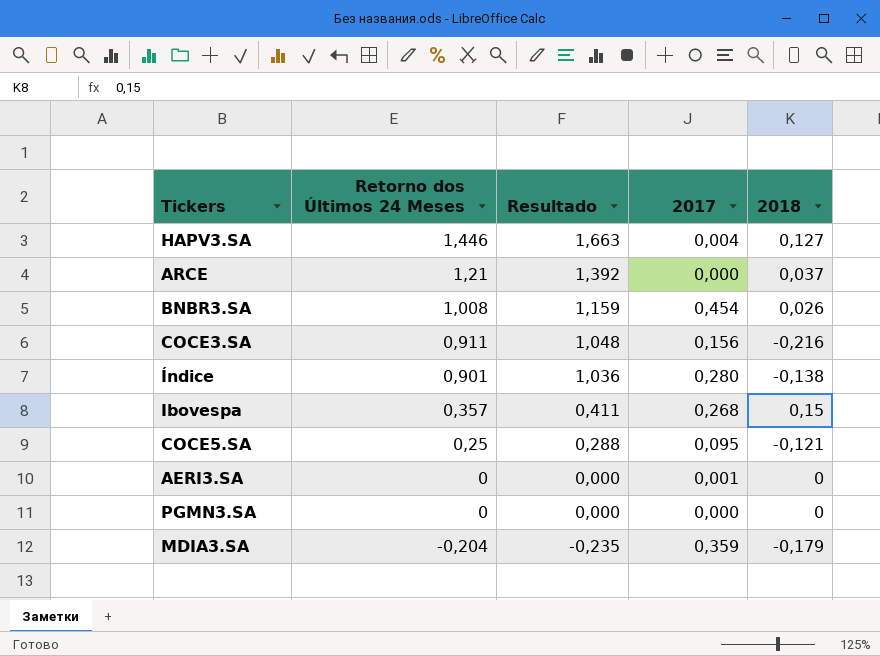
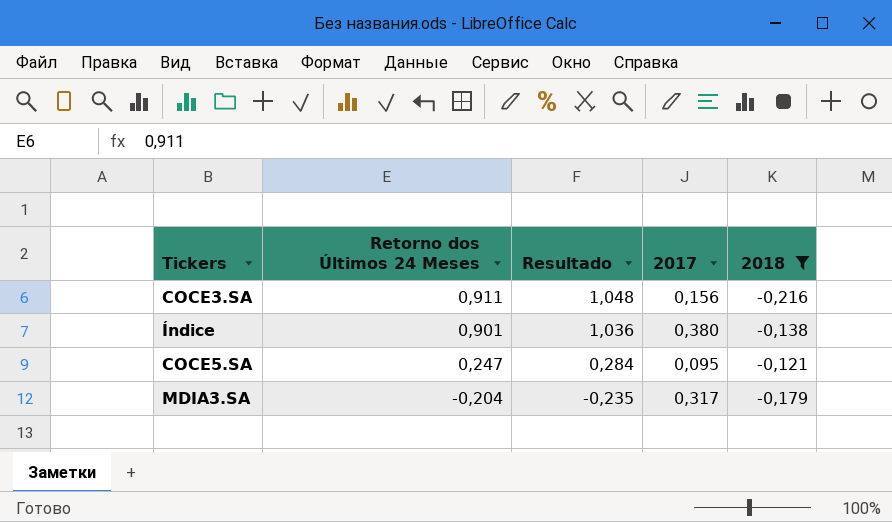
filter: none -> 2018 <= -0,121
Índice | 2017: 0,280 -> 0,380
COCE5.SA | Retorno dos Últimos 24 Meses: 0,25 -> 0,247
COCE5.SA | Resultado: 0,288 -> 0,284
MDIA3.SA | 2017: 0,359 -> 0,317

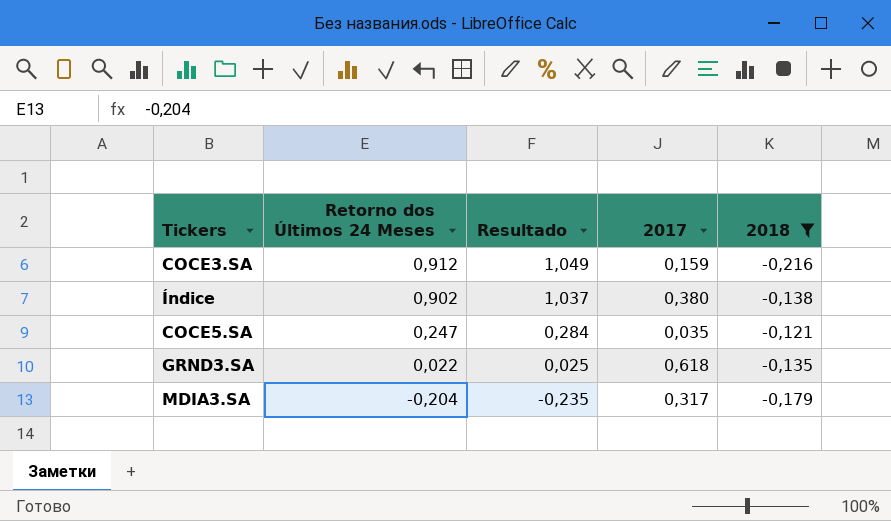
COCE3.SA | Retorno dos Últimos 24 Meses: 0,911 -> 0,912
COCE3.SA | Resultado: 1,048 -> 1,049
COCE3.SA | 2017: 0,156 -> 0,159
Índice | Retorno dos Últimos 24 Meses: 0,901 -> 0,902
Índice | Resultado: 1,036 -> 1,037
COCE5.SA | 2017: 0,095 -> 0,035
row GRND3.SA: none -> 0,022 | 0,025 | 0,618 | -0,135

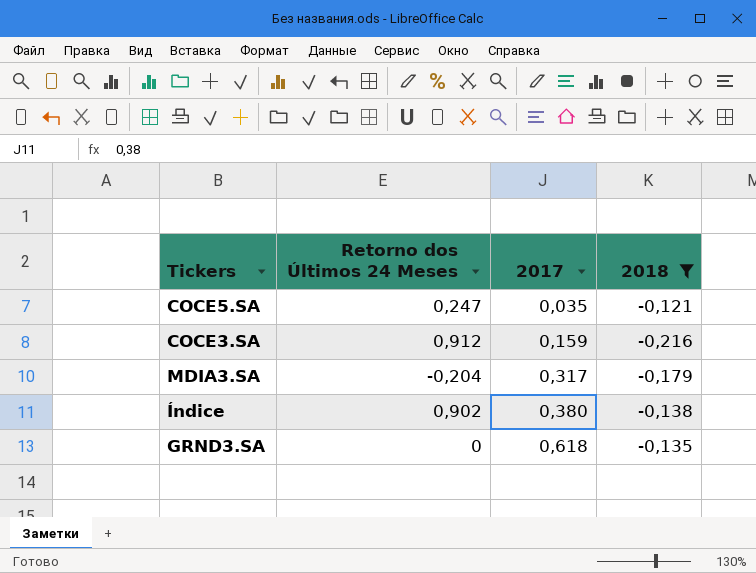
row order: Retorno dos Últimos 24 Meses descending -> 2017 ascending
column Resultado | formula: [Retorno dos Últimos 24 Meses] * 1,15 -> none
GRND3.SA | Retorno dos Últimos 24 Meses: 0,022 -> 0

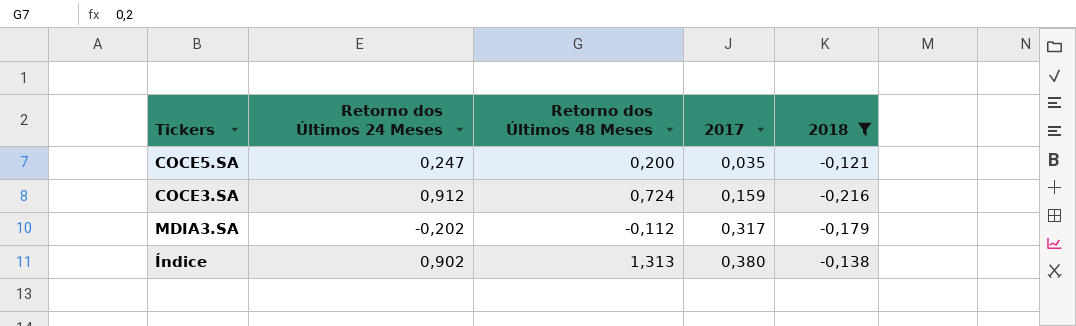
column Retorno dos Últimos 48 Meses | position: none -> 3
row GRND3.SA: 0 | 0,618 | -0,135 -> none
MDIA3.SA | Retorno dos Últimos 24 Meses: -0,204 -> -0,202

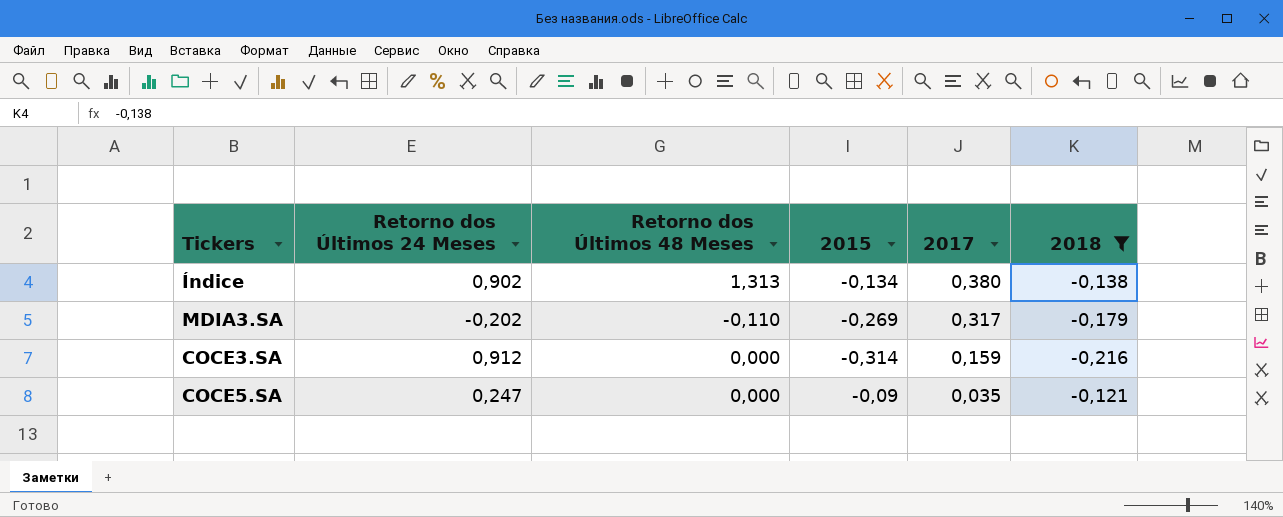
row order: 2017 ascending -> 2017 descending
column 2015 | position: none -> 4
MDIA3.SA | Retorno dos Últimos 48 Meses: -0,112 -> -0,110
COCE3.SA | Retorno dos Últimos 48 Meses: 0,724 -> 0,000
COCE5.SA | Retorno dos Últimos 48 Meses: 0,200 -> 0,000

